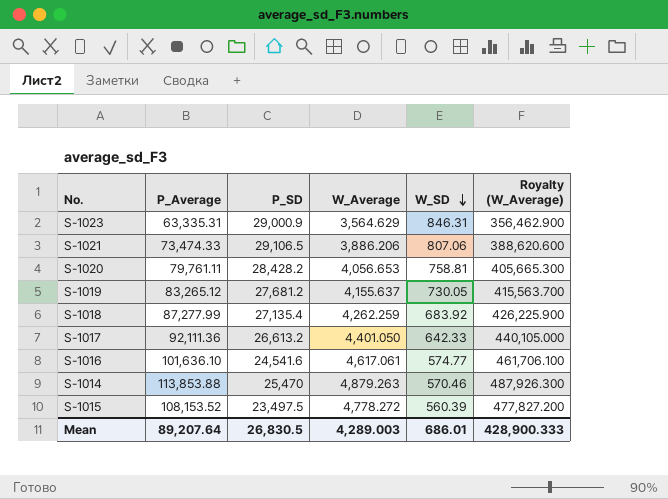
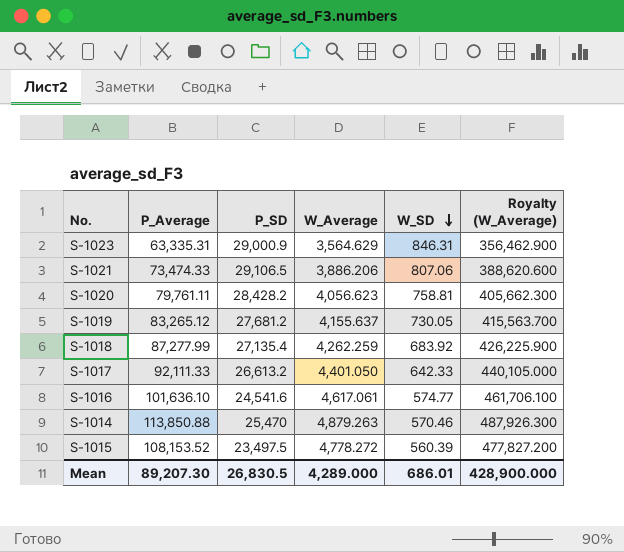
S-1020 | W_Average: 4,056.653 -> 4,056.623
S-1020 | Royalty (W_Average): 405,665.300 -> 405,662.300
S-1017 | P_Average: 92,111.36 -> 92,111.33
S-1014 | P_Average: 113,853.88 -> 113,850.88
Mean | P_Average: 89,207.64 -> 89,207.30
Mean | W_Average: 4,289.003 -> 4,289.000
Mean | Royalty (W_Average): 428,900.333 -> 428,900.000

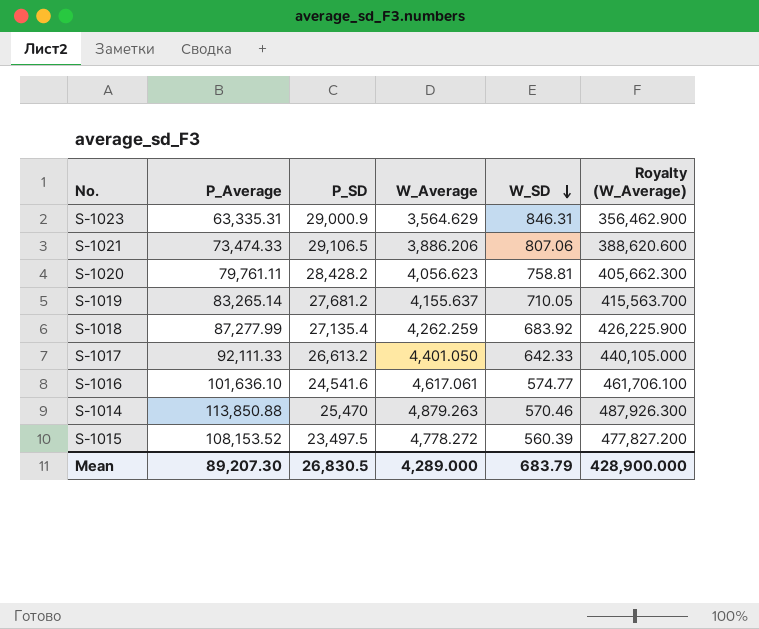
S-1019 | P_Average: 83,265.12 -> 83,265.14
S-1019 | W_SD: 730.05 -> 710.05
Mean | W_SD: 686.01 -> 683.79

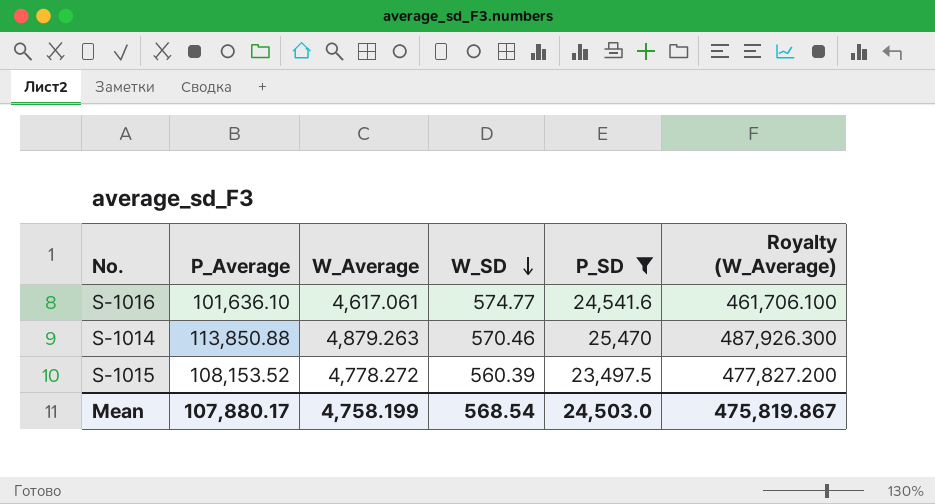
filter: none -> P_SD <= 25,470
column P_SD | position: 3 -> 5
Mean | P_Average: 89,207.30 -> 107,880.17
Mean | W_Average: 4,289.000 -> 4,758.199
Mean | W_SD: 683.79 -> 568.54
Mean | P_SD: 26,830.5 -> 24,503.0
Mean | Royalty (W_Average): 428,900.000 -> 475,819.867

